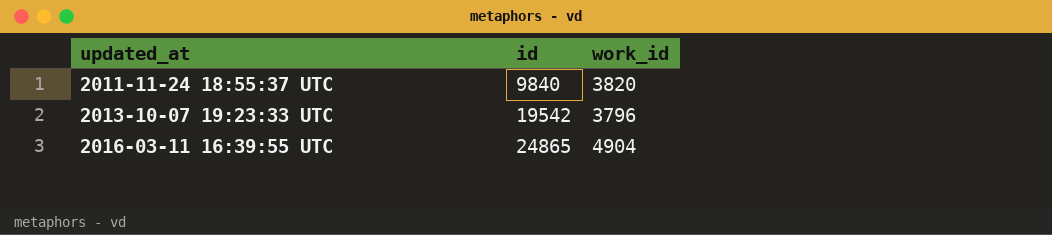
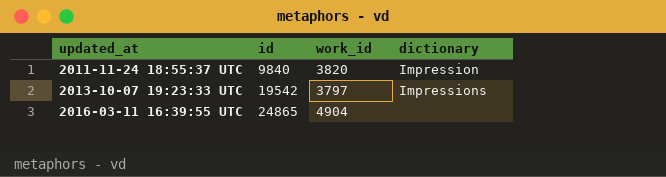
column dictionary | position: none -> 4
2013-10-07 19:23:33 UTC | work_id: 3796 -> 3797

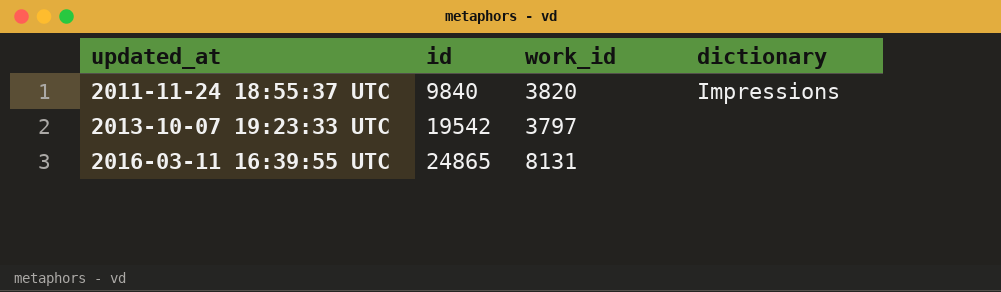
2011-11-24 18:55:37 UTC | dictionary: Impression -> Impressions
2013-10-07 19:23:33 UTC | dictionary: Impressions -> none
2016-03-11 16:39:55 UTC | work_id: 4904 -> 8131

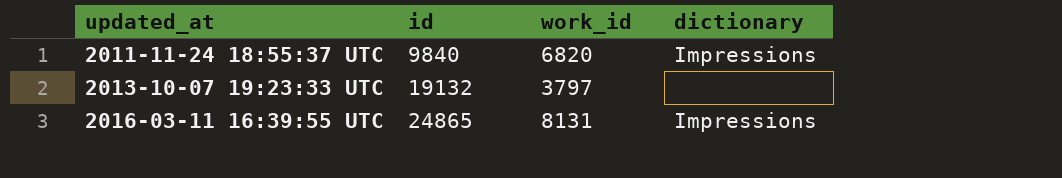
2011-11-24 18:55:37 UTC | work_id: 3820 -> 6820
2013-10-07 19:23:33 UTC | id: 19542 -> 19132
2016-03-11 16:39:55 UTC | dictionary: none -> Impressions

